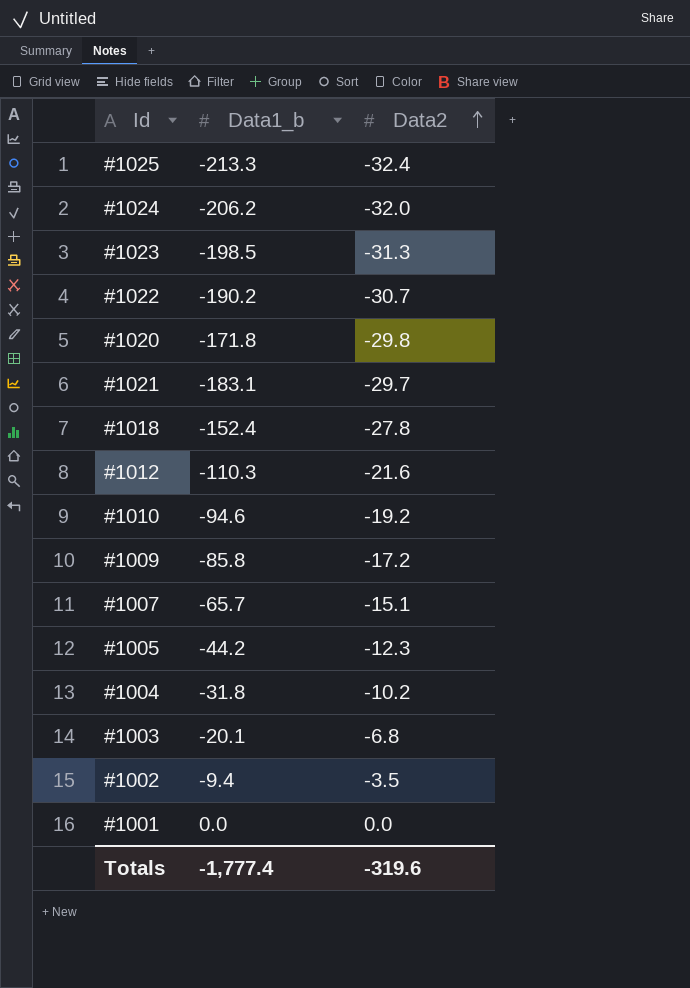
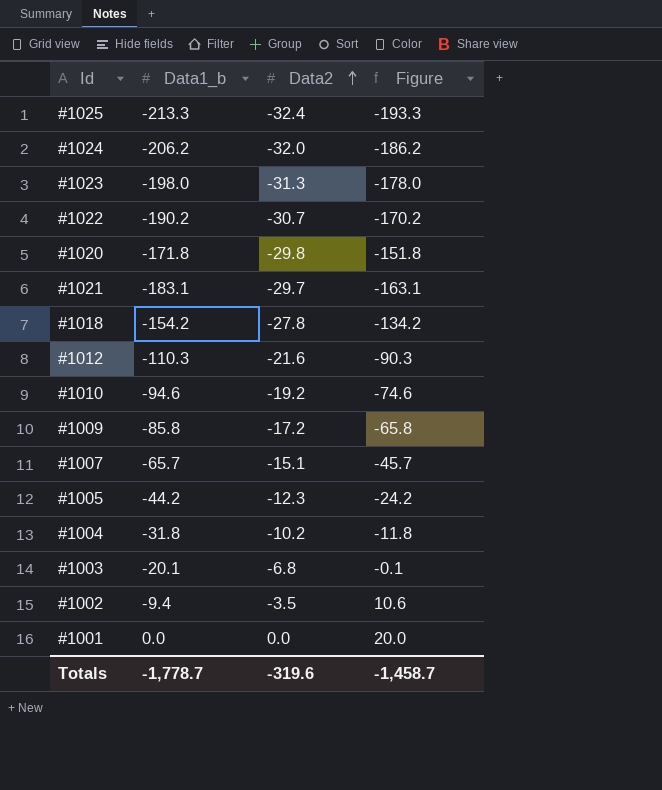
column Figure | formula: none -> [Data1_b] + 20
#1023 | Data1_b: -198.5 -> -198.0
#1018 | Data1_b: -152.4 -> -154.2
Totals | Data1_b: -1,777.4 -> -1,778.7

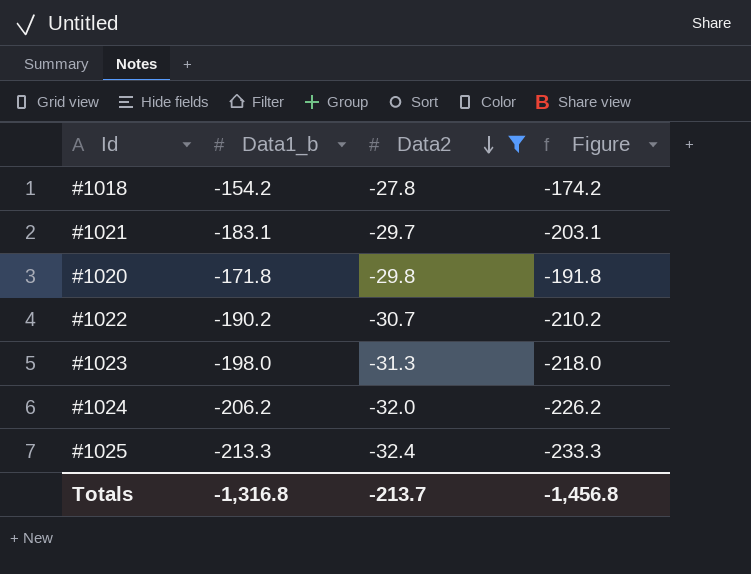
filter: none -> Data2 <= -27.8
row order: Data2 ascending -> Data2 descending
column Figure | formula: [Data1_b] + 20 -> [Data1_b] - 20
Totals | Data1_b: -1,778.7 -> -1,316.8
Totals | Data2: -319.6 -> -213.7
Totals | Figure: -1,458.7 -> -1,456.8

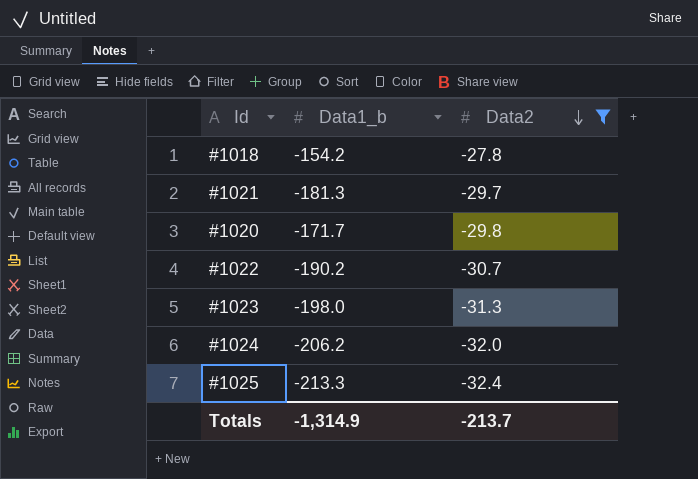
column Figure | formula: [Data1_b] - 20 -> none
#1021 | Data1_b: -183.1 -> -181.3
#1020 | Data1_b: -171.8 -> -171.7
Totals | Data1_b: -1,316.8 -> -1,314.9

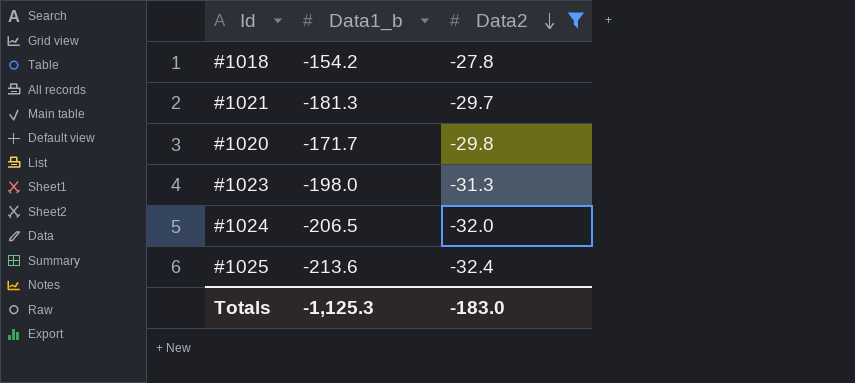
row #1022: -190.2 | -30.7 -> none
#1024 | Data1_b: -206.2 -> -206.5
#1025 | Data1_b: -213.3 -> -213.6
Totals | Data1_b: -1,314.9 -> -1,125.3
Totals | Data2: -213.7 -> -183.0

